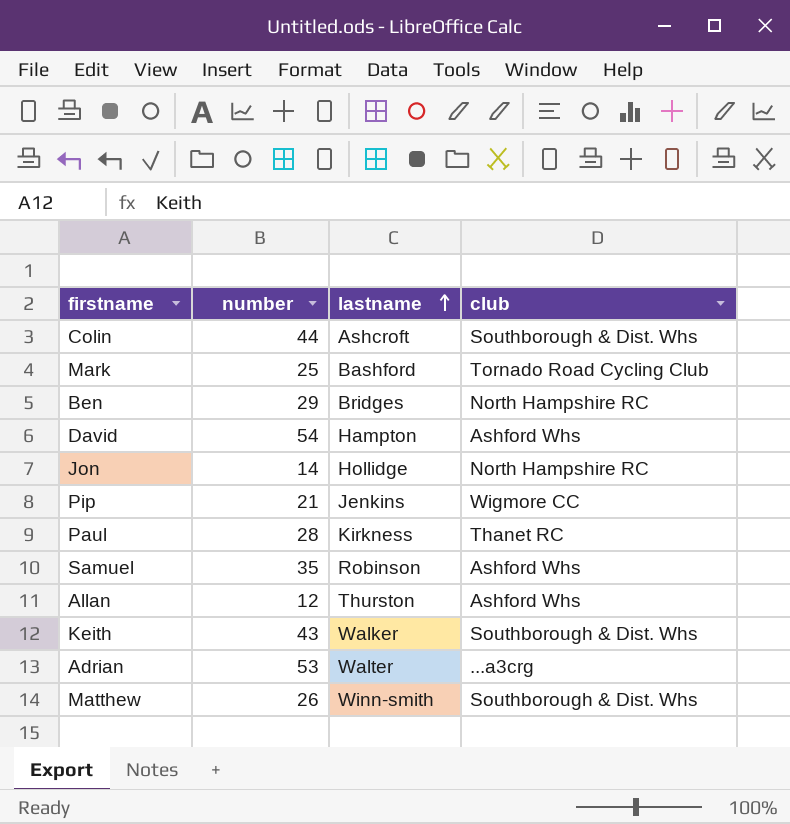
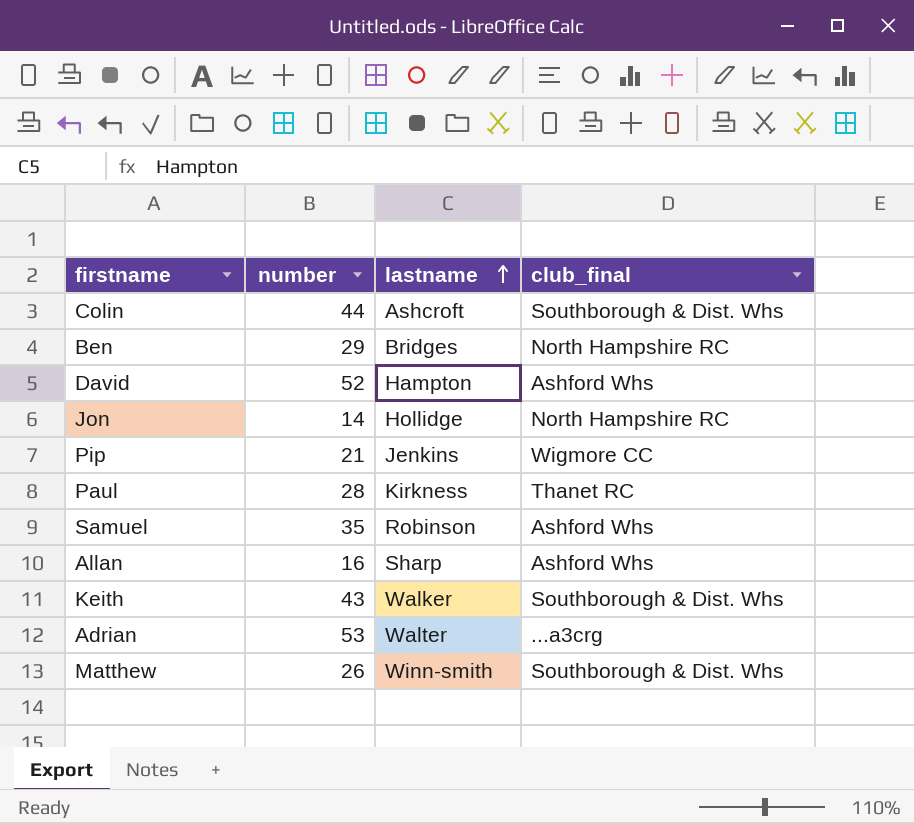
column name: club -> club_final
row Mark: 25 | Bashford | Tornado Road Cycling Club -> none
David | number: 54 -> 52
Allan | number: 12 -> 16
Allan | lastname: Thurston -> Sharp

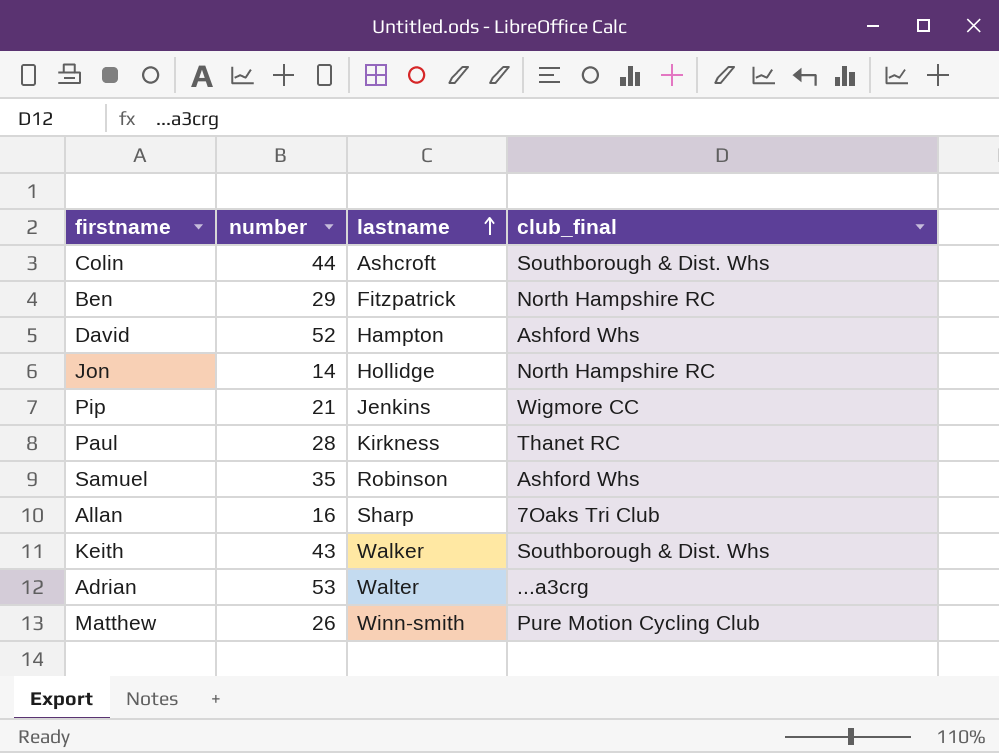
Ben | lastname: Bridges -> Fitzpatrick
Allan | club_final: Ashford Whs -> 7Oaks Tri Club
Matthew | club_final: Southborough & Dist. Whs -> Pure Motion Cycling Club

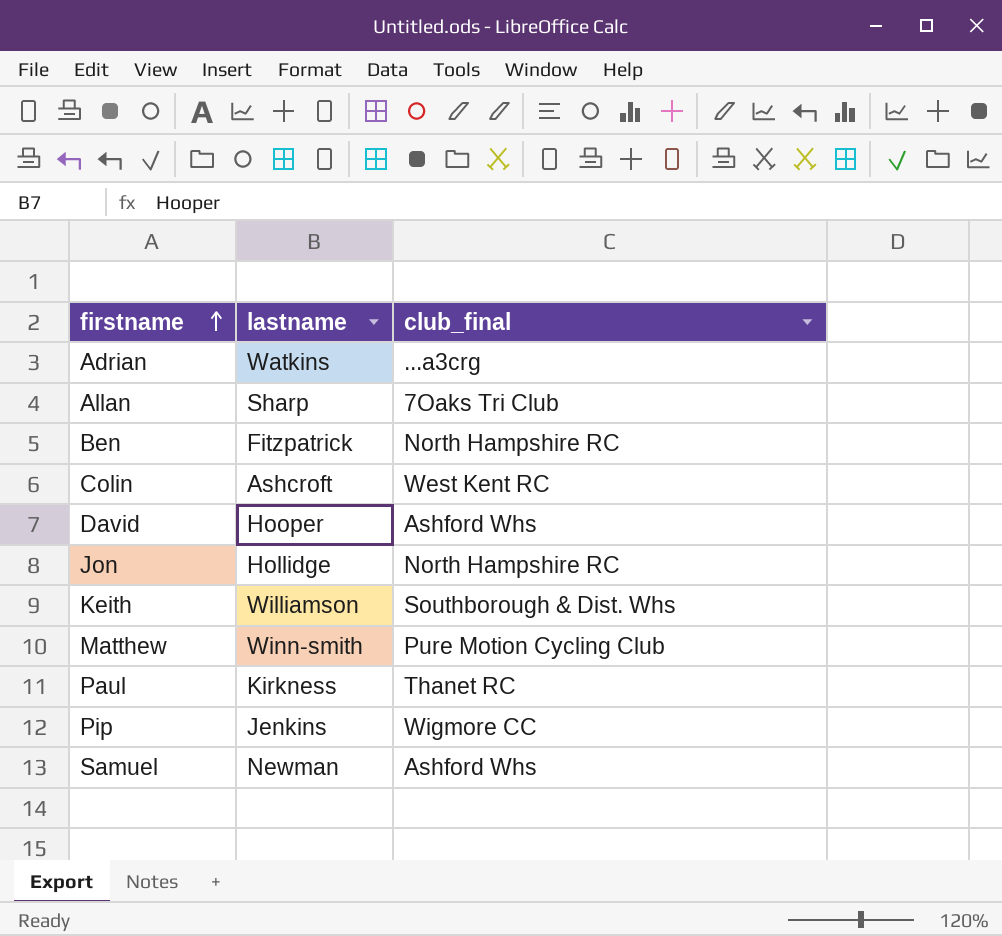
row order: lastname ascending -> firstname ascending
column number | position: 2 -> none
Adrian | lastname: Walter -> Watkins
Colin | club_final: Southborough & Dist. Whs -> West Kent RC
David | lastname: Hampton -> Hooper
Keith | lastname: Walker -> Williamson
Samuel | lastname: Robinson -> Newman

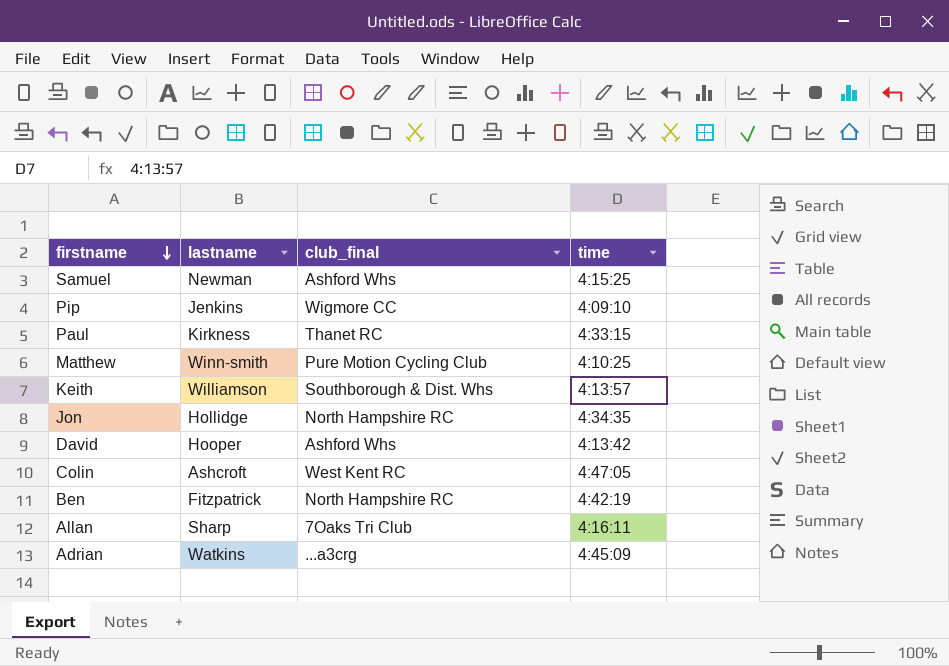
row order: firstname ascending -> firstname descending
column time | position: none -> 4

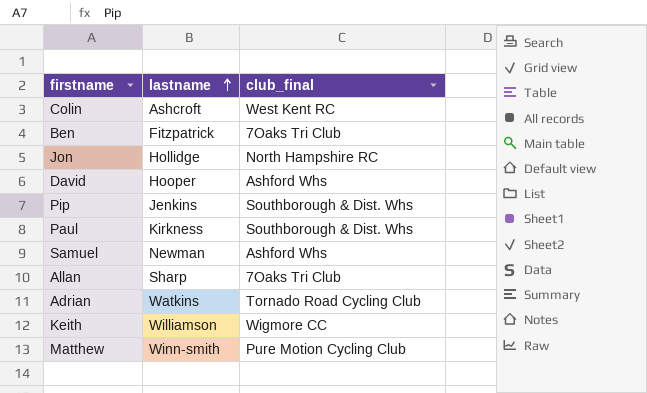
row order: firstname descending -> lastname ascending
column time | position: 4 -> none
Ben | club_final: North Hampshire RC -> 7Oaks Tri Club
Pip | club_final: Wigmore CC -> Southborough & Dist. Whs
Paul | club_final: Thanet RC -> Southborough & Dist. Whs
Adrian | club_final: ...a3crg -> Tornado Road Cycling Club
Keith | club_final: Southborough & Dist. Whs -> Wigmore CC

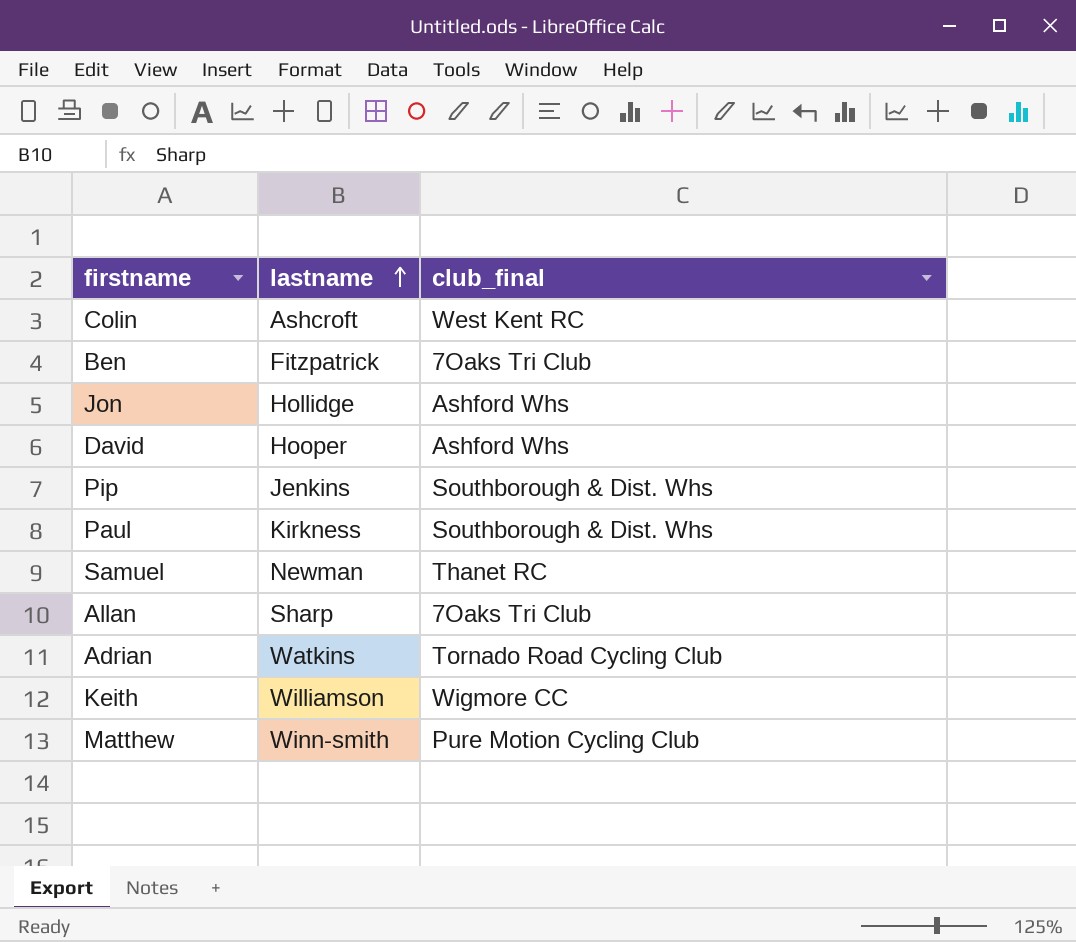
Jon | club_final: North Hampshire RC -> Ashford Whs
Samuel | club_final: Ashford Whs -> Thanet RC

